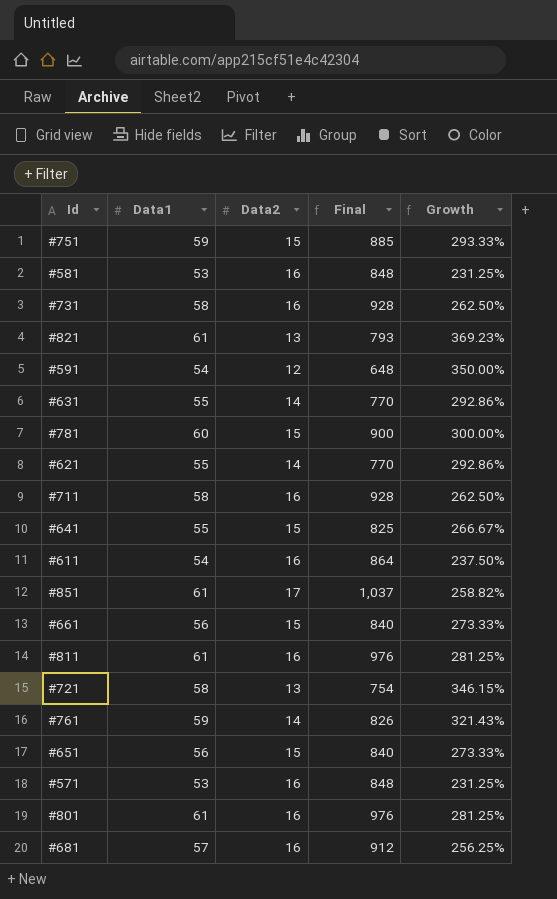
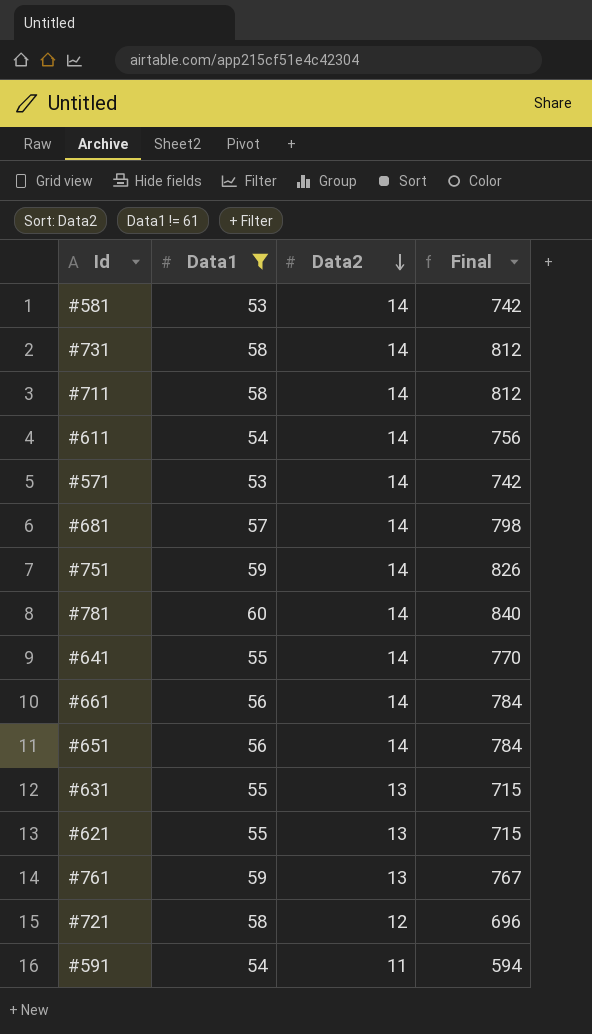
filter: none -> Data1 != 61
row order: none -> Data2 descending
column Growth | formula: ([Data1] - [Data2]) / [Data2] -> none
#581 | Data2: 16 -> 14
#581 | Final: 848 -> 742
#731 | Data2: 16 -> 14
#731 | Final: 928 -> 812
#711 | Data2: 16 -> 14
#711 | Final: 928 -> 812
#611 | Data2: 16 -> 14
#611 | Final: 864 -> 756
#571 | Data2: 16 -> 14
#571 | Final: 848 -> 742
#681 | Data2: 16 -> 14
#681 | Final: 912 -> 798
#751 | Data2: 15 -> 14
#751 | Final: 885 -> 826
#781 | Data2: 15 -> 14
#781 | Final: 900 -> 840
#641 | Data2: 15 -> 14
#641 | Final: 825 -> 770
#661 | Data2: 15 -> 14
#661 | Final: 840 -> 784
#651 | Data2: 15 -> 14
#651 | Final: 840 -> 784
#631 | Data2: 14 -> 13
#631 | Final: 770 -> 715
#621 | Data2: 14 -> 13
#621 | Final: 770 -> 715
#761 | Data2: 14 -> 13
#761 | Final: 826 -> 767
#721 | Data2: 13 -> 12
#721 | Final: 754 -> 696
#591 | Data2: 12 -> 11
#591 | Final: 648 -> 594

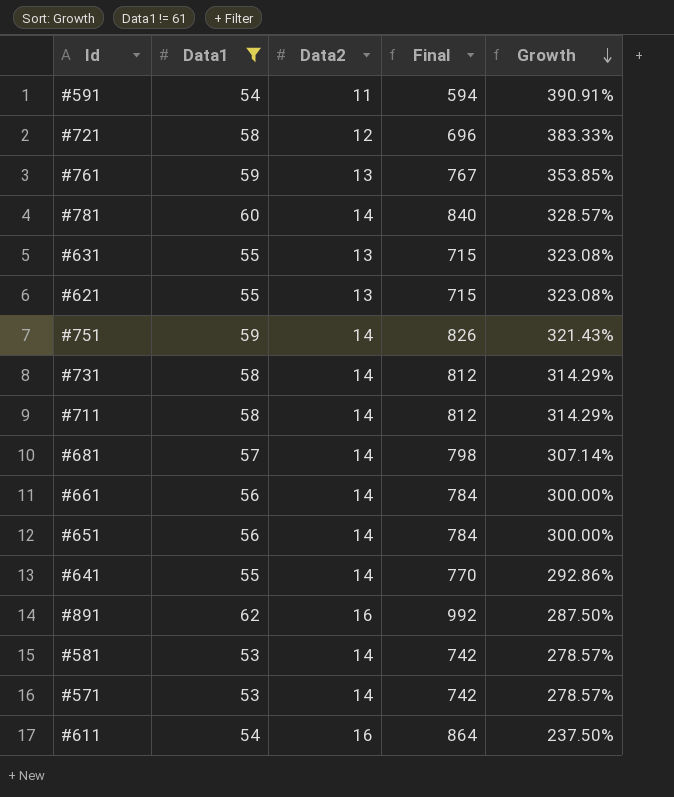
row order: Data2 descending -> Growth descending
column Growth | formula: none -> ([Data1] - [Data2]) / [Data2]
row #891: none -> 62 | 16 | 992 | 287.50%
#611 | Data2: 14 -> 16
#611 | Final: 756 -> 864

